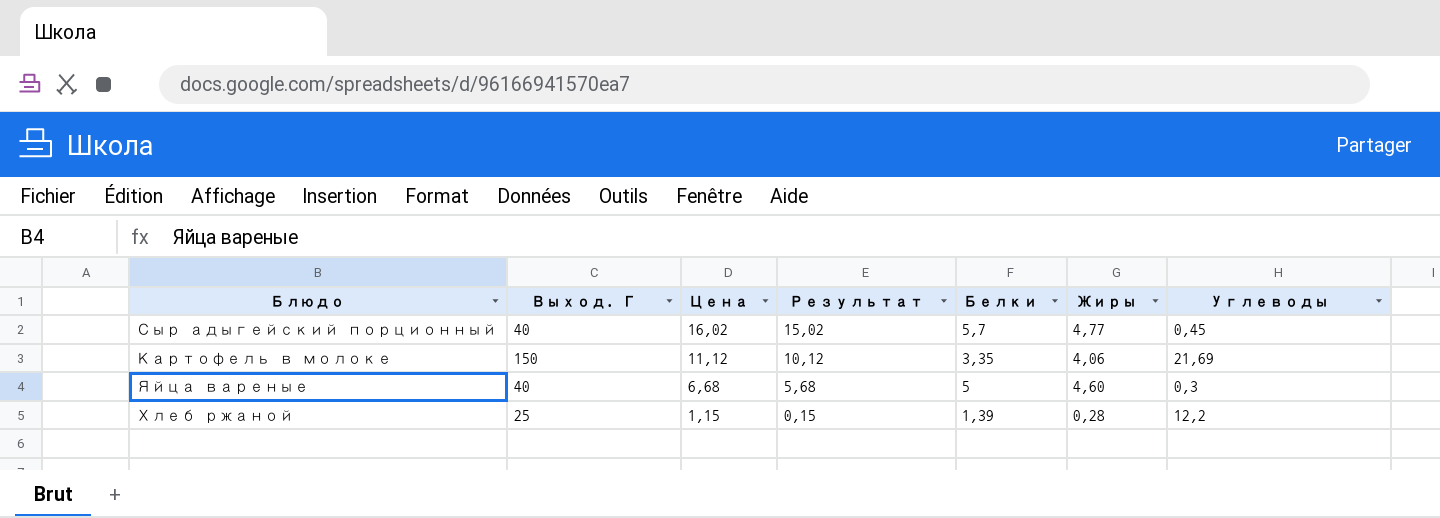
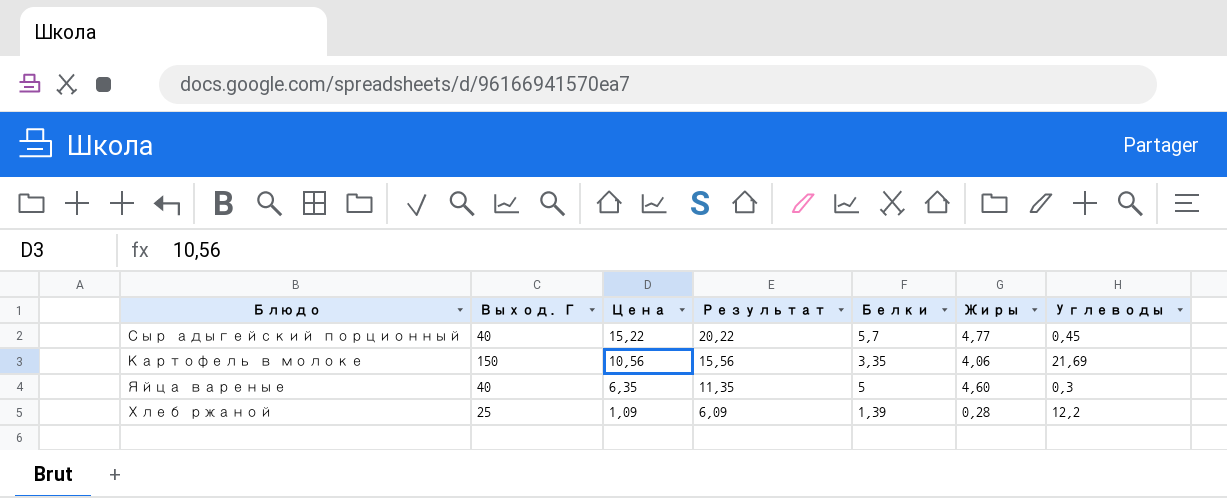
column Результат | formula: [Цена] - 1 -> [Цена] + 5
Сыр адыгейский порционный | Цена: 16,02 -> 15,22
Картофель в молоке | Цена: 11,12 -> 10,56
Яйца вареные | Цена: 6,68 -> 6,35
Хлеб ржаной | Цена: 1,15 -> 1,09

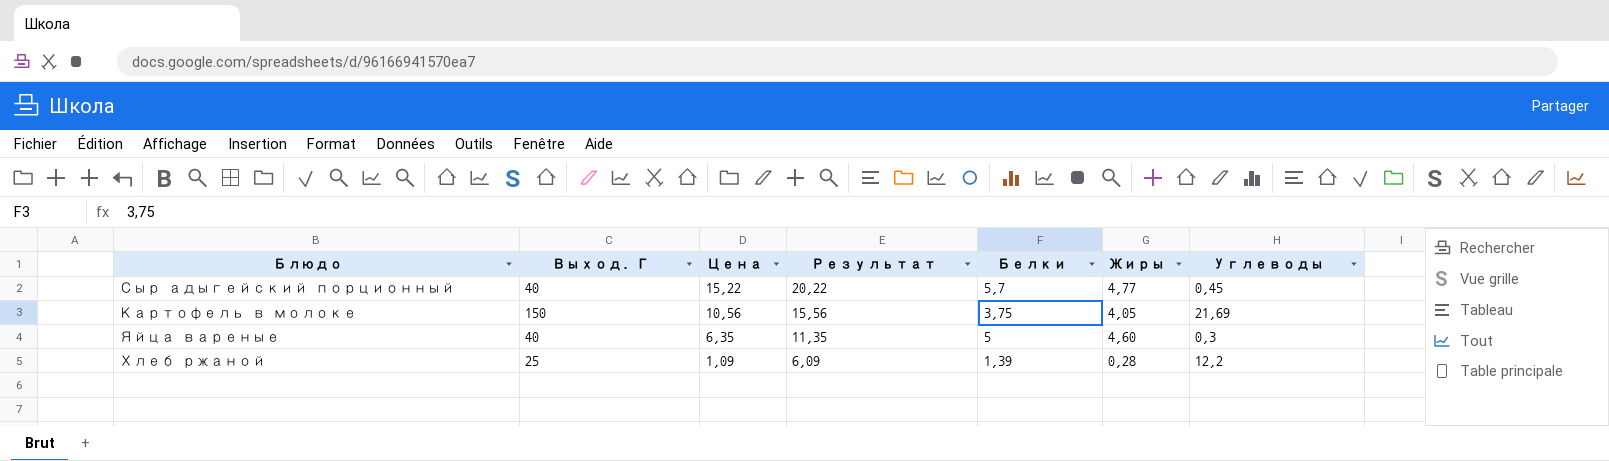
Картофель в молоке | Белки: 3,35 -> 3,75
Картофель в молоке | Жиры: 4,06 -> 4,05

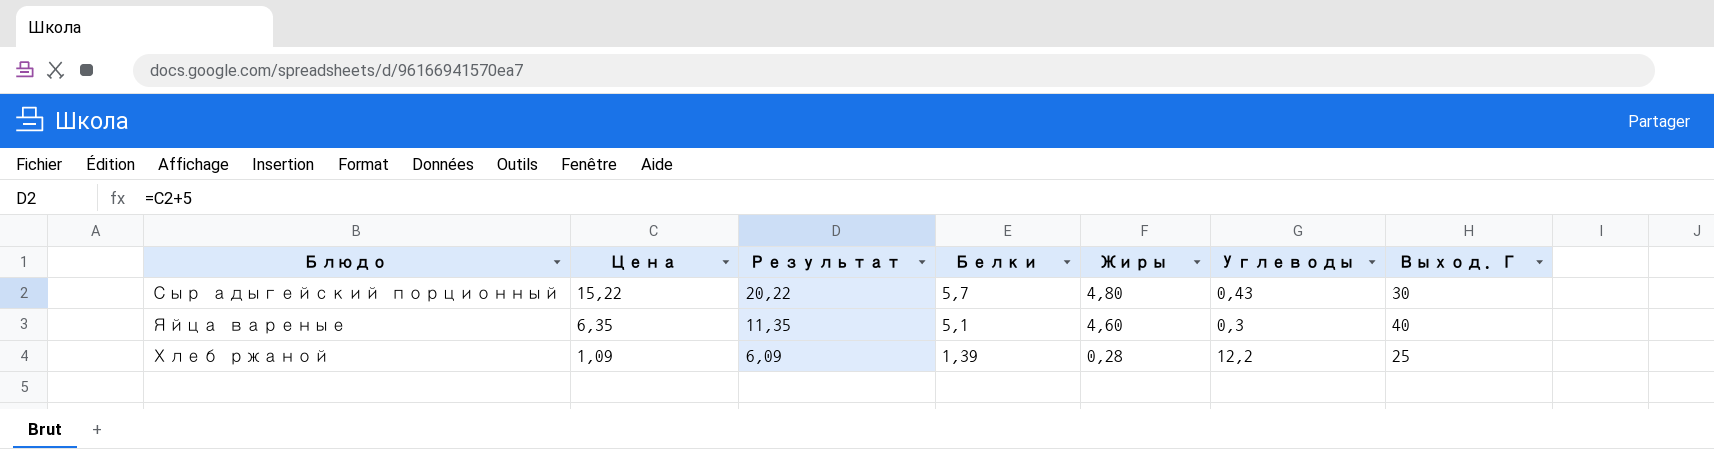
column Выход. Г | position: 2 -> 7
row Картофель в молоке: 150 | 10,56 | 15,56 | 3,75 | 4,05 | 21,69 -> none
Сыр адыгейский порционный | Жиры: 4,77 -> 4,80
Сыр адыгейский порционный | Углеводы: 0,45 -> 0,43
Сыр адыгейский порционный | Выход. Г: 40 -> 30
Яйца вареные | Белки: 5 -> 5,1

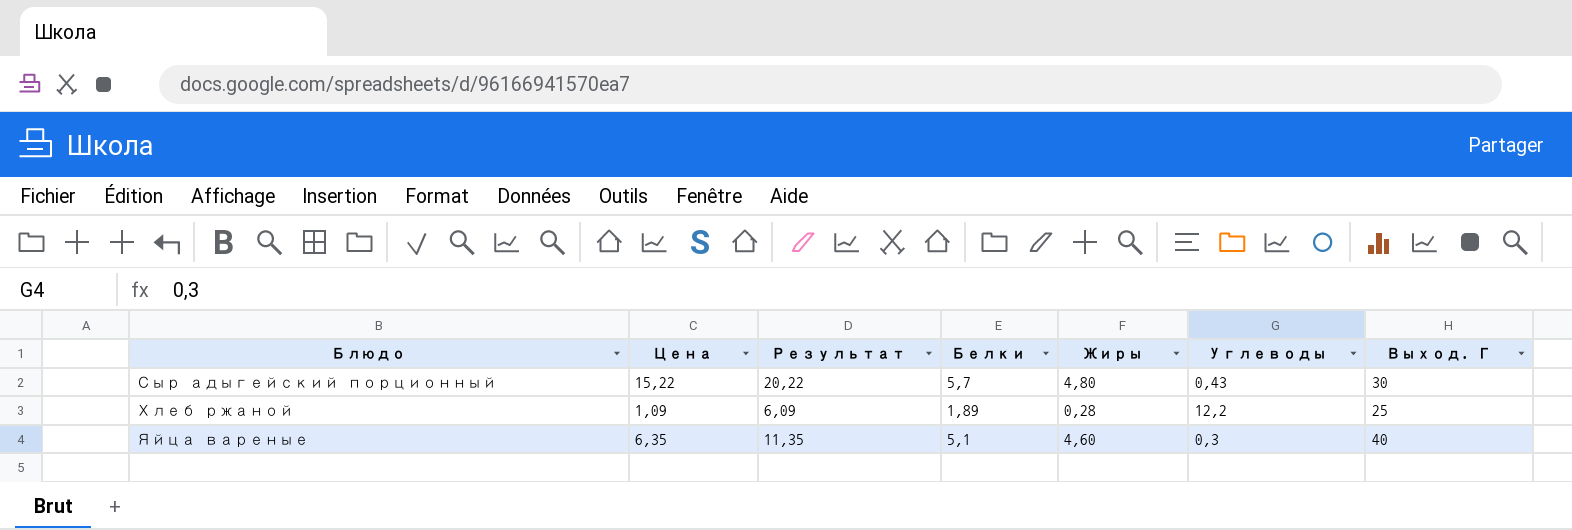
row order: Цена descending -> Блюдо ascending
Хлеб ржаной | Белки: 1,39 -> 1,89

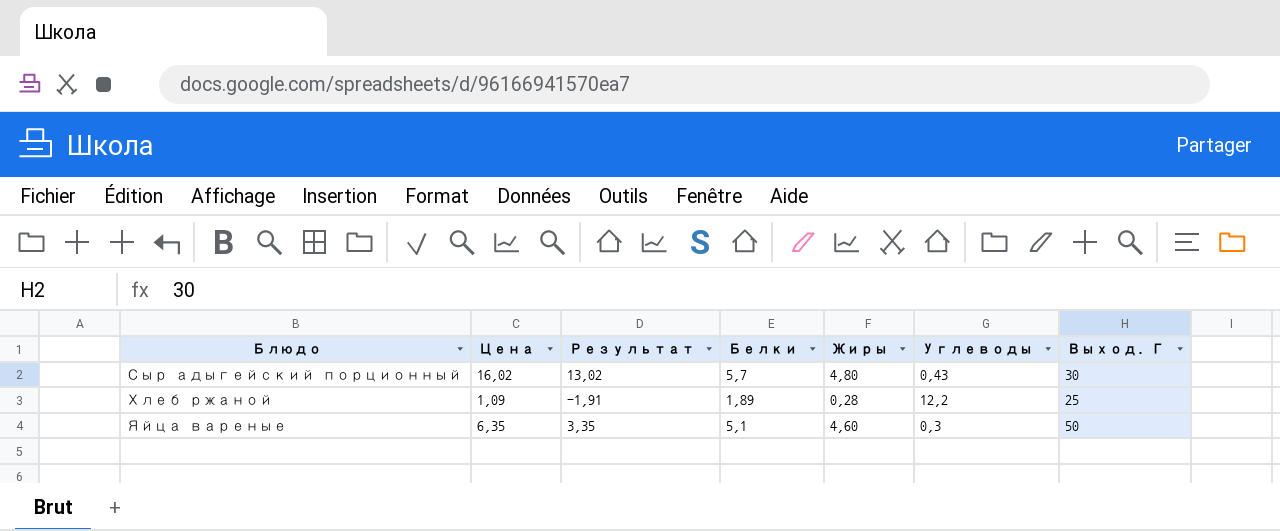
column Результат | formula: [Цена] + 5 -> [Цена] - 3
Сыр адыгейский порционный | Цена: 15,22 -> 16,02
Яйца вареные | Выход. Г: 40 -> 50

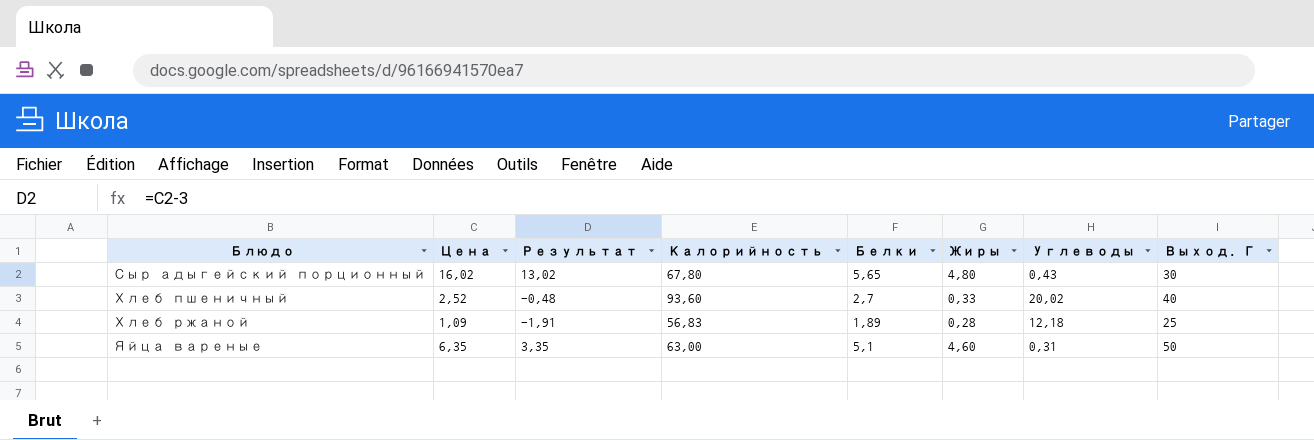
column Калорийность | position: none -> 4
Сыр адыгейский порционный | Белки: 5,7 -> 5,65
row Хлеб пшеничный: none -> 2,52 | -0,48 | 93,60 | 2,7 | 0,33 | 20,02 | 40
Хлеб ржаной | Углеводы: 12,2 -> 12,18
Яйца вареные | Углеводы: 0,3 -> 0,31

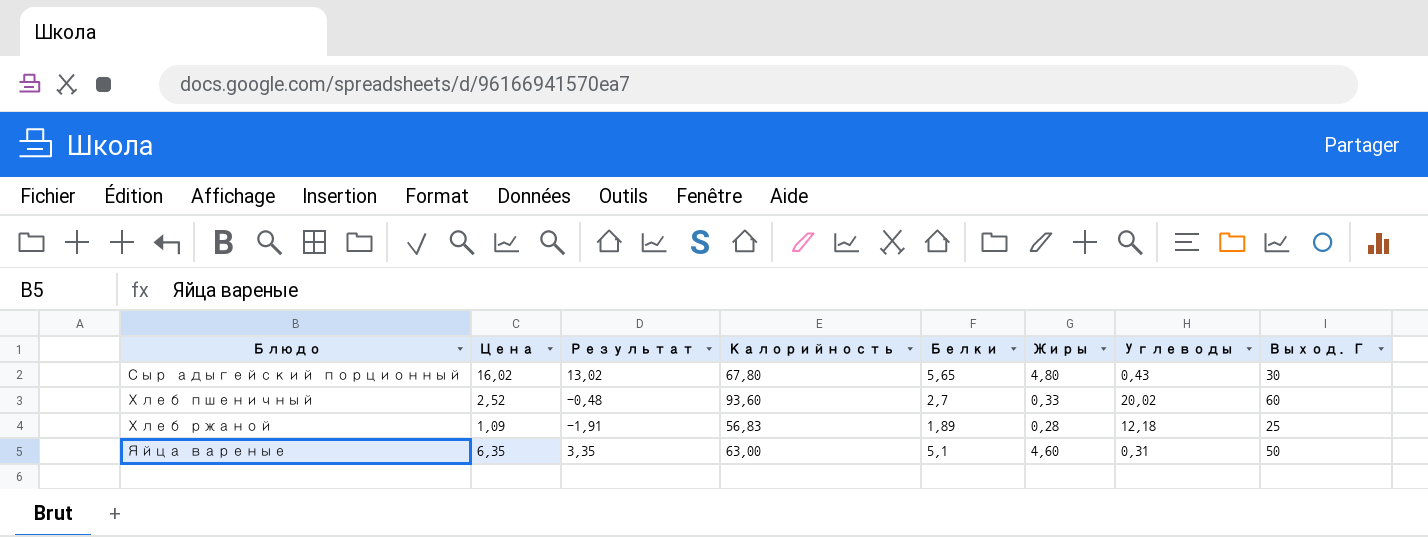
Хлеб пшеничный | Выход. Г: 40 -> 60

